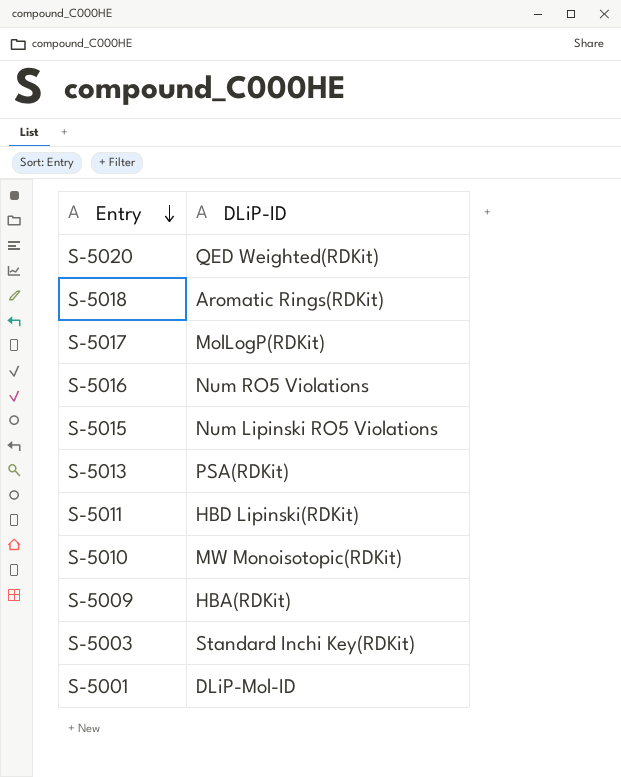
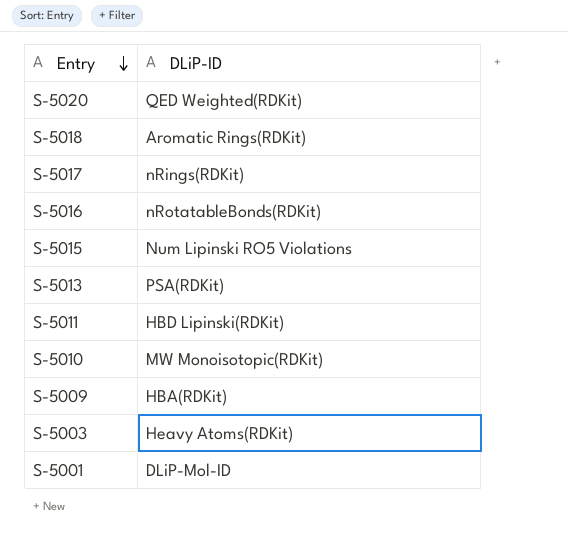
S-5017 | DLiP-ID: MolLogP(RDKit) -> nRings(RDKit)
S-5016 | DLiP-ID: Num RO5 Violations -> nRotatableBonds(RDKit)
S-5003 | DLiP-ID: Standard Inchi Key(RDKit) -> Heavy Atoms(RDKit)

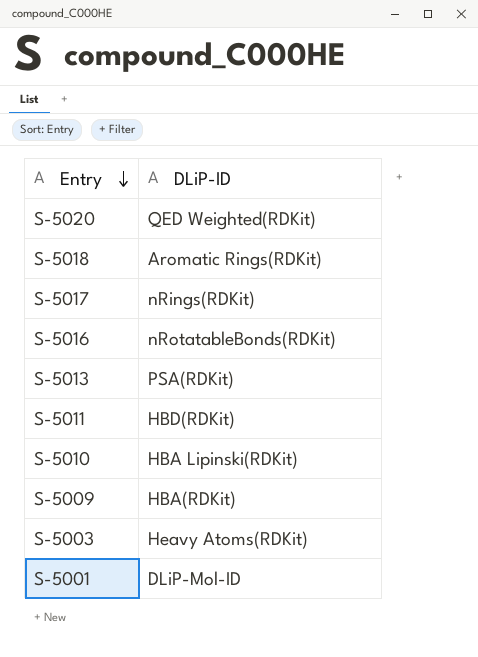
row S-5015: Num Lipinski RO5 Violations -> none
S-5011 | DLiP-ID: HBD Lipinski(RDKit) -> HBD(RDKit)
S-5010 | DLiP-ID: MW Monoisotopic(RDKit) -> HBA Lipinski(RDKit)

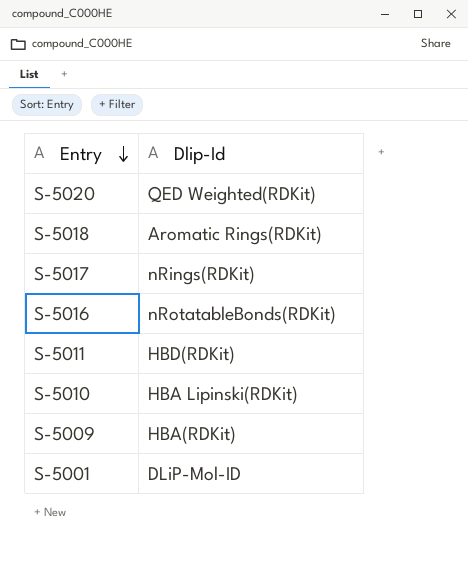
column name: DLiP-ID -> Dlip-Id
row S-5013: PSA(RDKit) -> none
row S-5003: Heavy Atoms(RDKit) -> none

